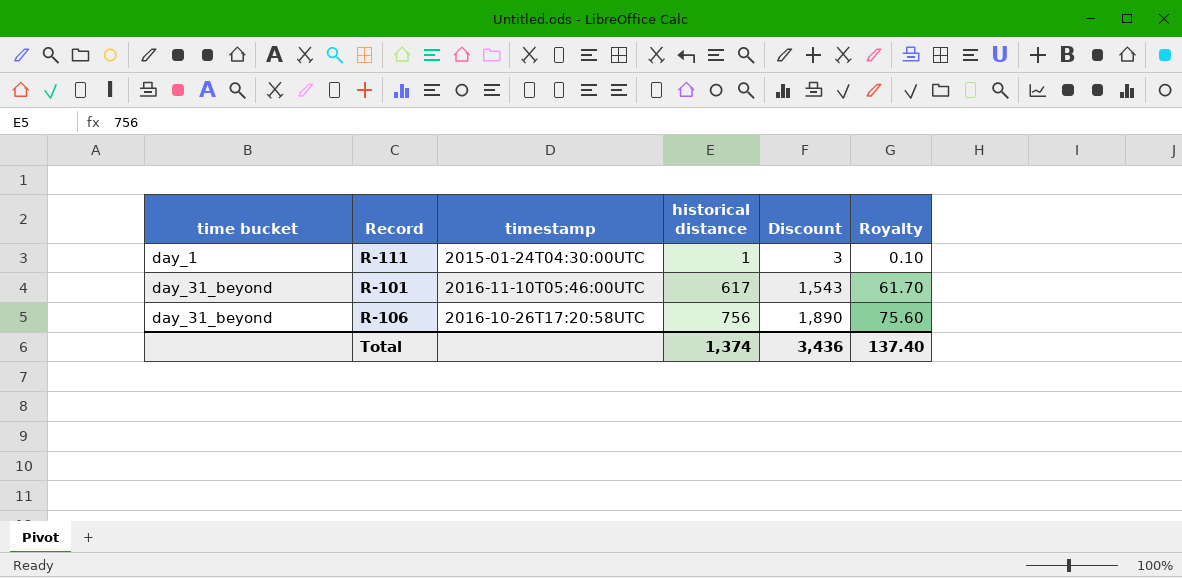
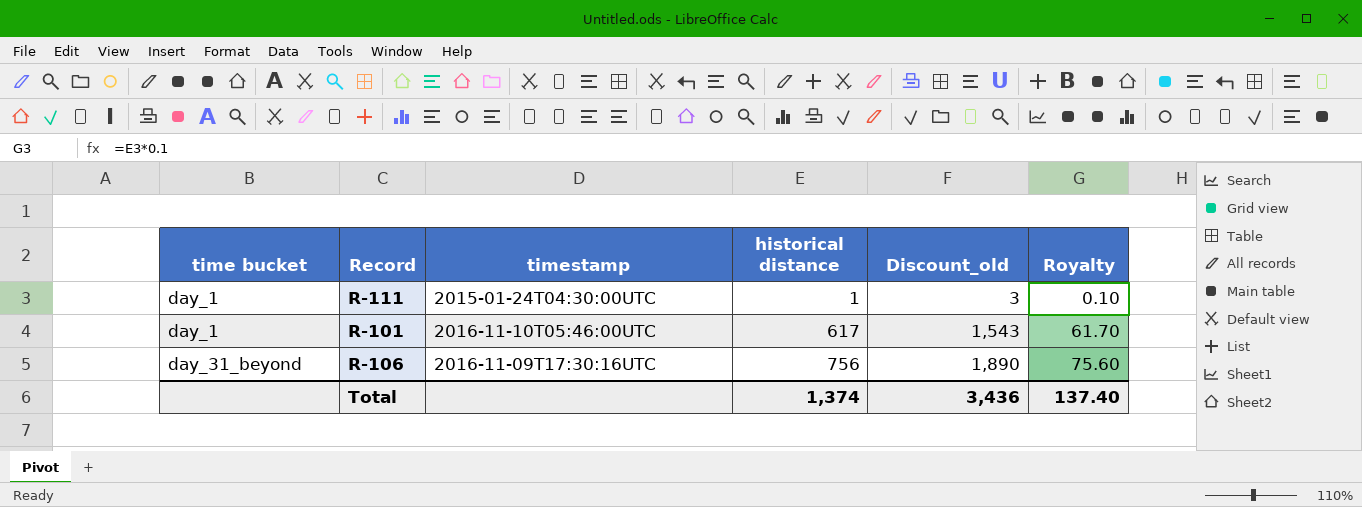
column name: Discount -> Discount_old
R-101 | time bucket: day_31_beyond -> day_1
R-106 | timestamp: 2016-10-26T17:20:58UTC -> 2016-11-09T17:30:16UTC

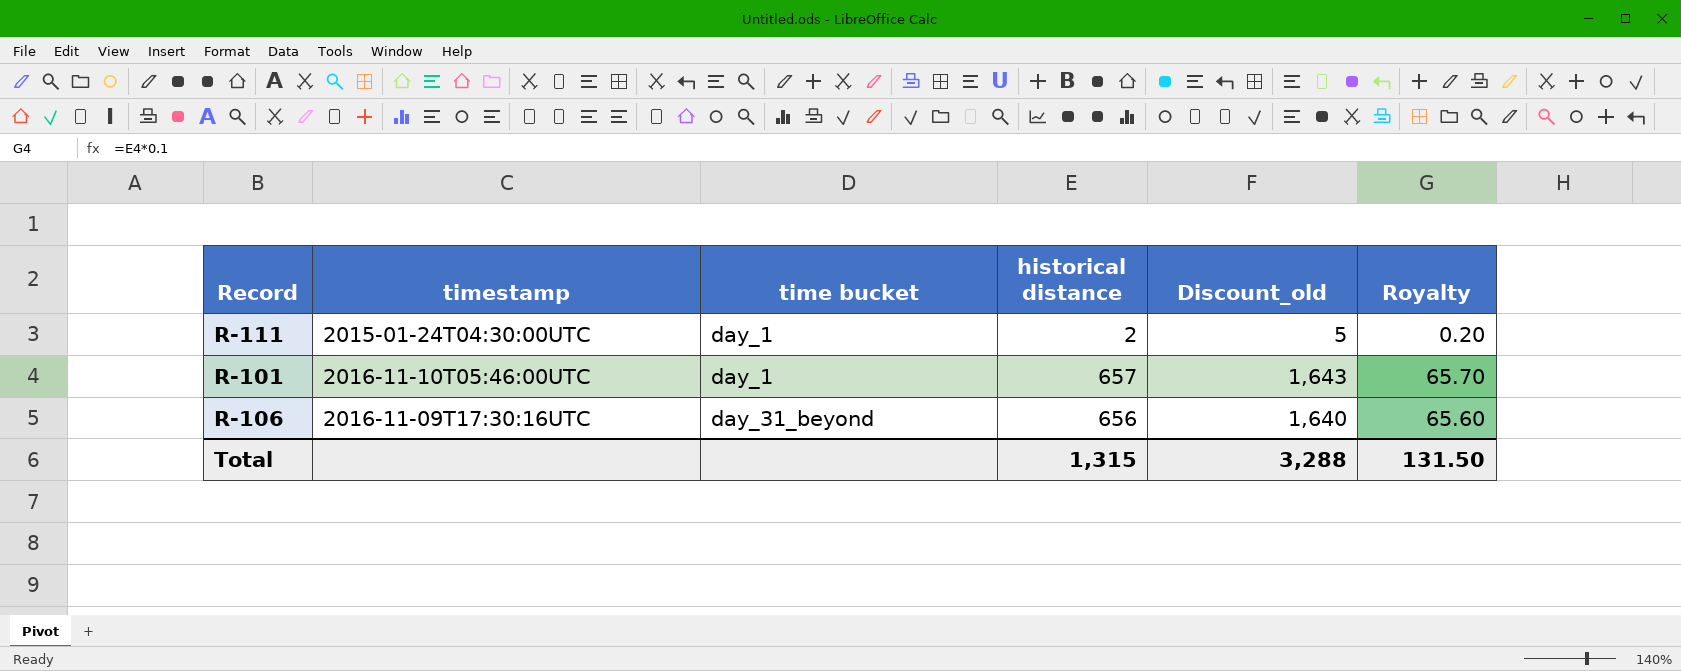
column time bucket | position: 1 -> 3
R-111 | historical distance: 1 -> 2
R-111 | Discount_old: 3 -> 5
R-111 | Royalty: 0.10 -> 0.20
R-101 | historical distance: 617 -> 657
R-101 | Discount_old: 1,543 -> 1,643
R-101 | Royalty: 61.70 -> 65.70
R-106 | historical distance: 756 -> 656
R-106 | Discount_old: 1,890 -> 1,640
R-106 | Royalty: 75.60 -> 65.60
Total | historical distance: 1,374 -> 1,315
Total | Discount_old: 3,436 -> 3,288
Total | Royalty: 137.40 -> 131.50

